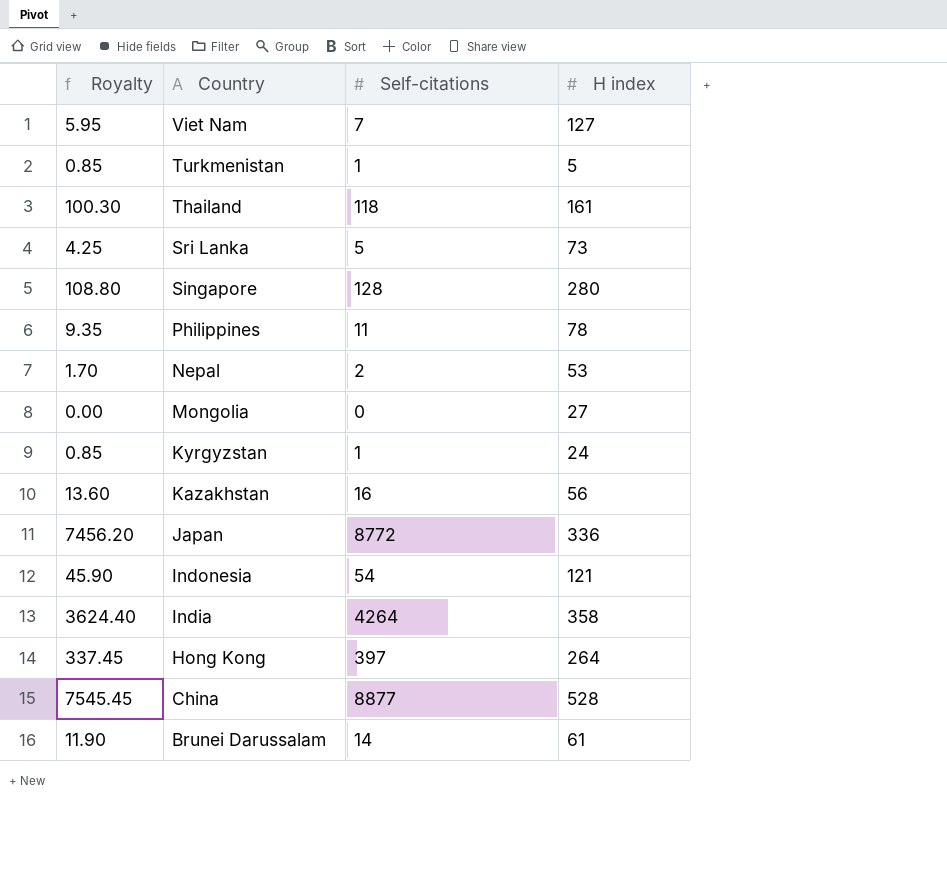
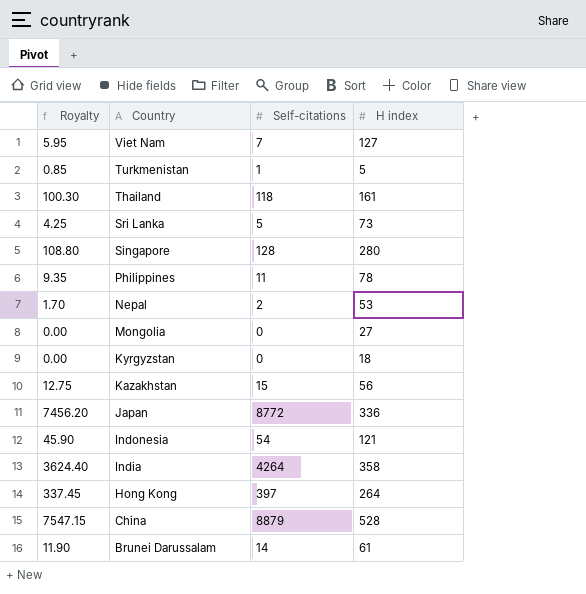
Kyrgyzstan | Royalty: 0.85 -> 0.00
Kyrgyzstan | Self-citations: 1 -> 0
Kyrgyzstan | H index: 24 -> 18
Kazakhstan | Royalty: 13.60 -> 12.75
Kazakhstan | Self-citations: 16 -> 15
China | Royalty: 7545.45 -> 7547.15
China | Self-citations: 8877 -> 8879

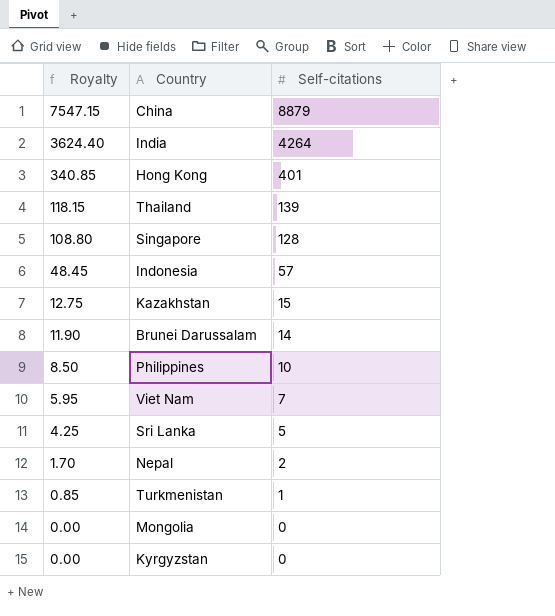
row order: Country descending -> Royalty descending
column H index | position: 4 -> none
row Japan: 7456.20 | 8772 | 336 -> none
Hong Kong | Royalty: 337.45 -> 340.85
Hong Kong | Self-citations: 397 -> 401
Thailand | Royalty: 100.30 -> 118.15
Thailand | Self-citations: 118 -> 139
Indonesia | Royalty: 45.90 -> 48.45
Indonesia | Self-citations: 54 -> 57
Philippines | Royalty: 9.35 -> 8.50
Philippines | Self-citations: 11 -> 10

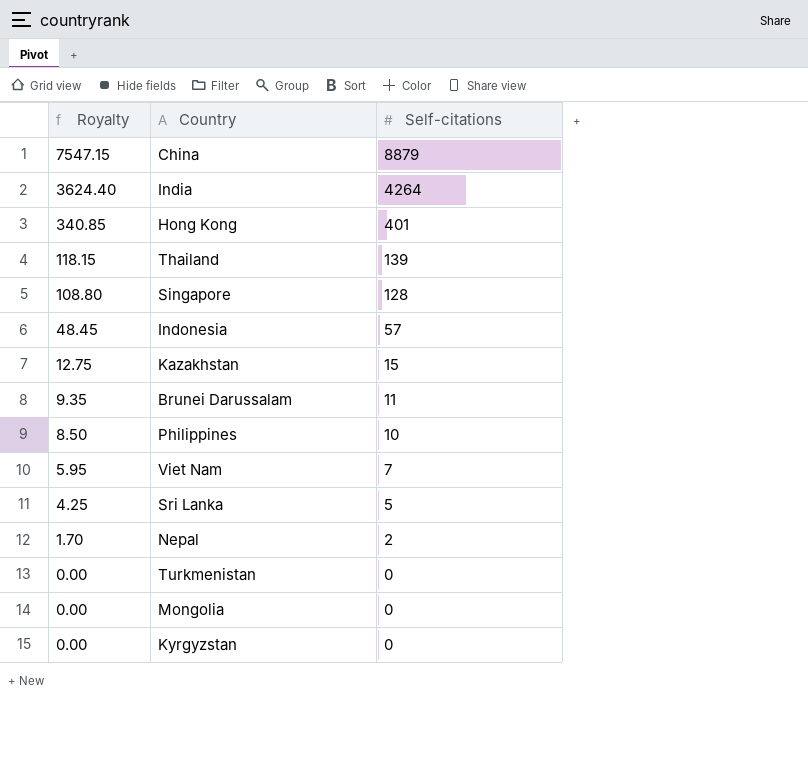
Brunei Darussalam | Royalty: 11.90 -> 9.35
Brunei Darussalam | Self-citations: 14 -> 11
Turkmenistan | Royalty: 0.85 -> 0.00
Turkmenistan | Self-citations: 1 -> 0

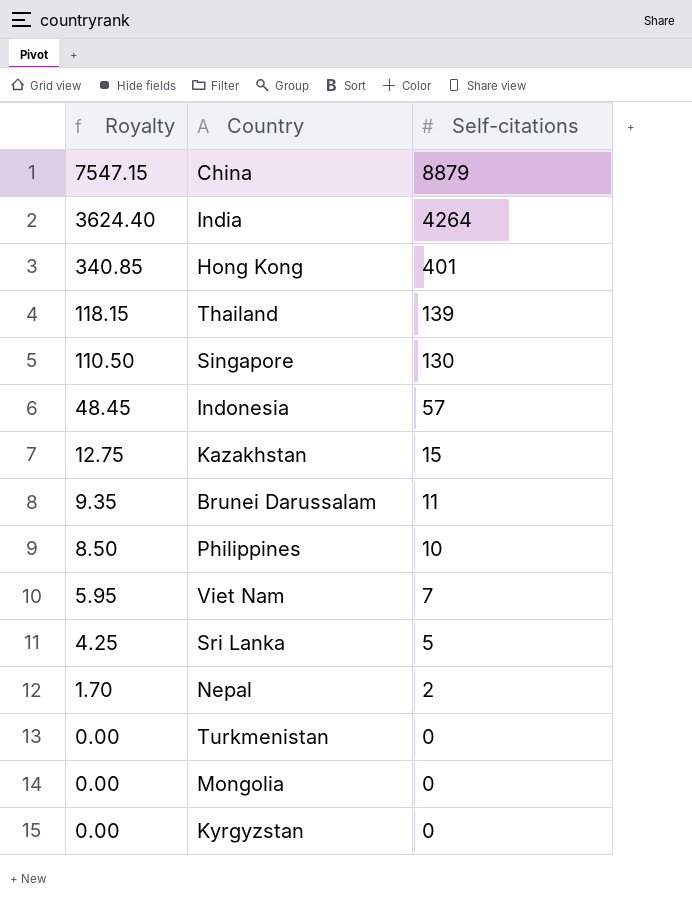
Singapore | Royalty: 108.80 -> 110.50
Singapore | Self-citations: 128 -> 130

